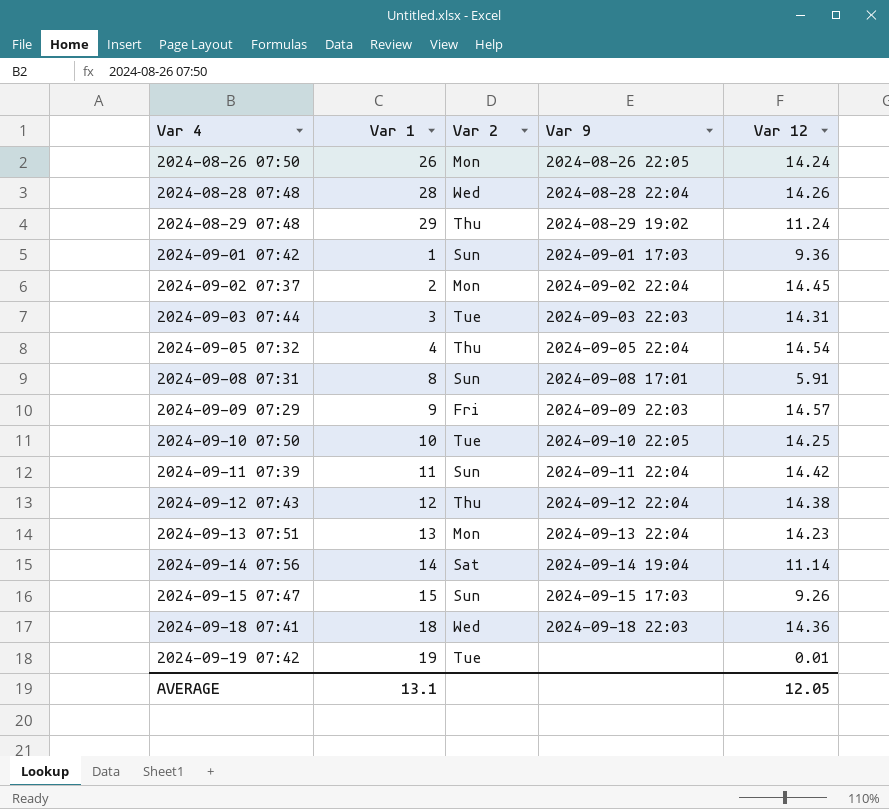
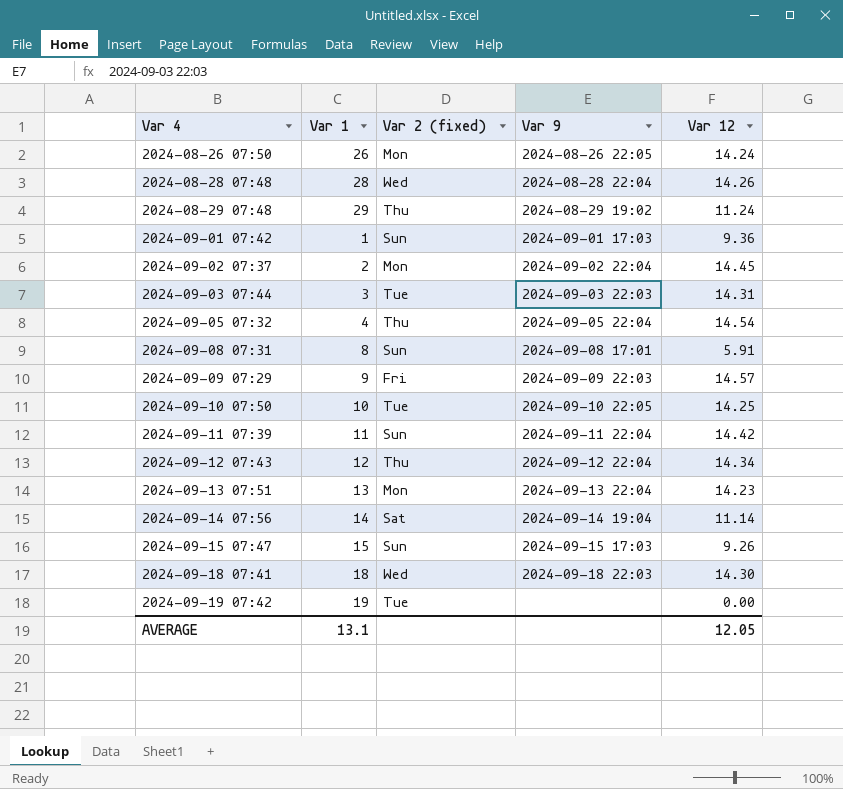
column name: Var 2 -> Var 2 (fixed)
2024-09-12 07:43 | Var 12: 14.38 -> 14.34
2024-09-18 07:41 | Var 12: 14.36 -> 14.30
2024-09-19 07:42 | Var 12: 0.01 -> 0.00

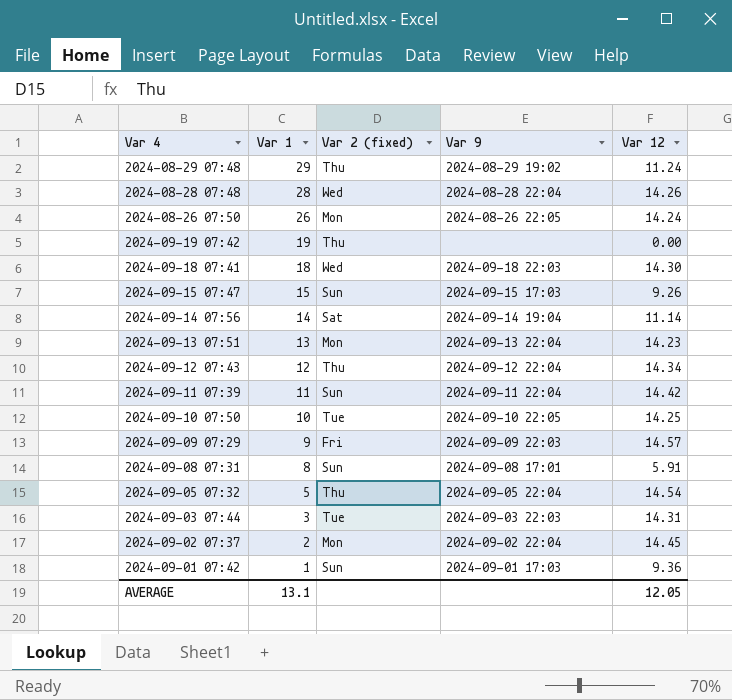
row order: Var 4 ascending -> Var 1 descending
2024-09-19 07:42 | Var 2 (fixed): Tue -> Thu
2024-09-05 07:32 | Var 1: 4 -> 5

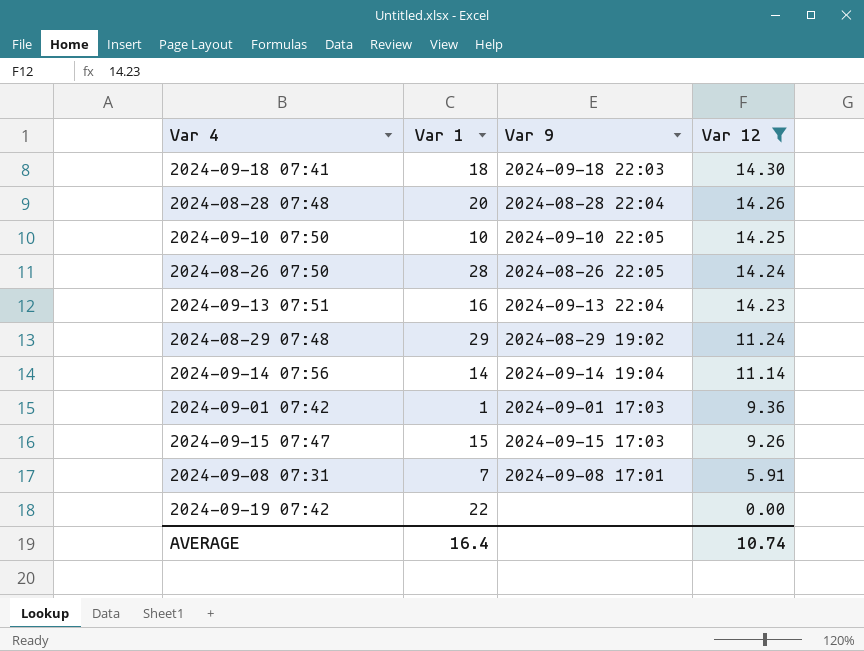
filter: none -> Var 12 <= 14.30
row order: Var 1 descending -> Var 12 descending
column Var 2 (fixed) | position: 3 -> none
2024-08-28 07:48 | Var 1: 28 -> 20
2024-08-26 07:50 | Var 1: 26 -> 28
2024-09-13 07:51 | Var 1: 13 -> 16
2024-09-08 07:31 | Var 1: 8 -> 7
2024-09-19 07:42 | Var 1: 19 -> 22
AVERAGE | Var 1: 13.1 -> 16.4
AVERAGE | Var 12: 12.05 -> 10.74

